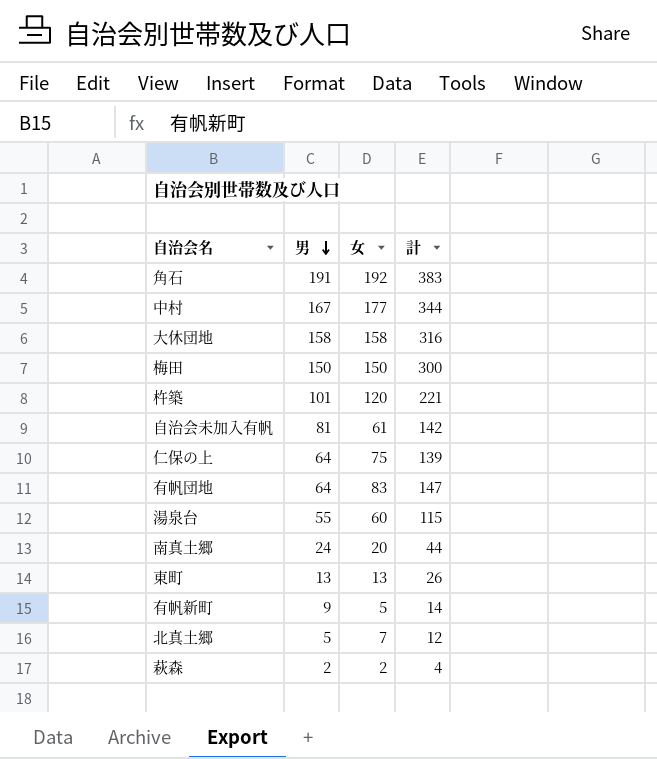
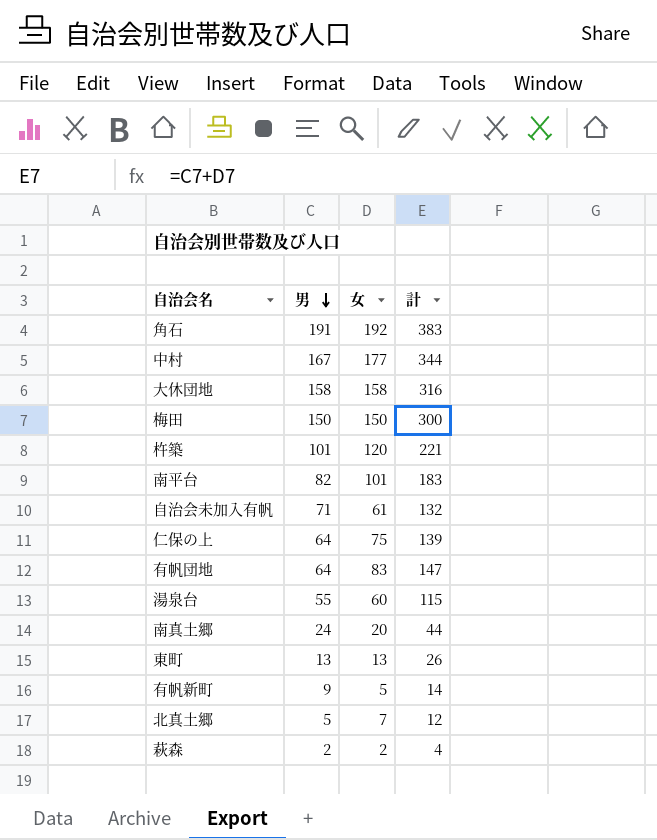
row 南平台: none -> 82 | 101 | 183
自治会未加入有帆 | 男: 81 -> 71
自治会未加入有帆 | 計: 142 -> 132

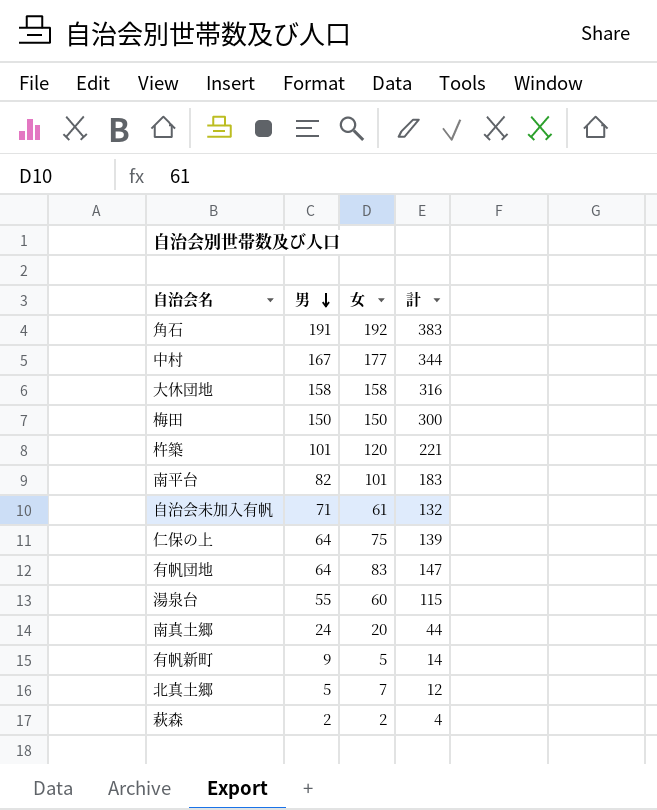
row 東町: 13 | 13 | 26 -> none

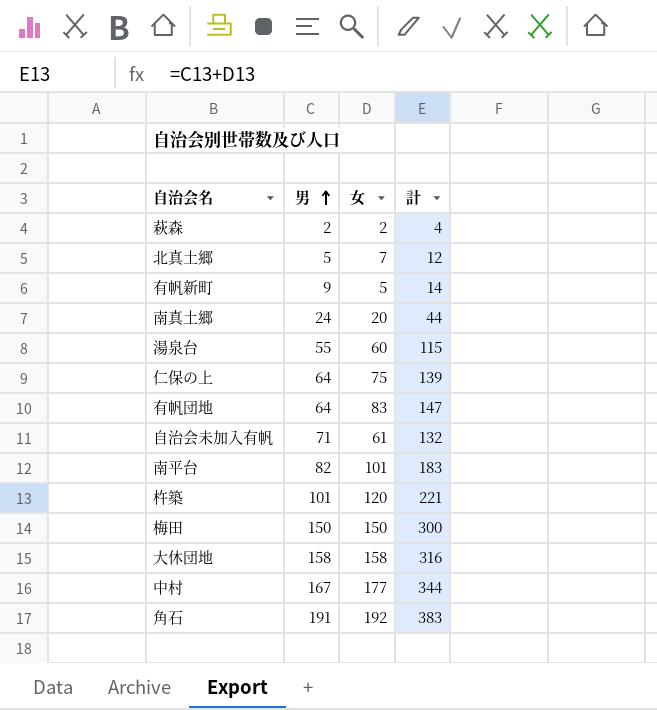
row order: 男 descending -> 男 ascending

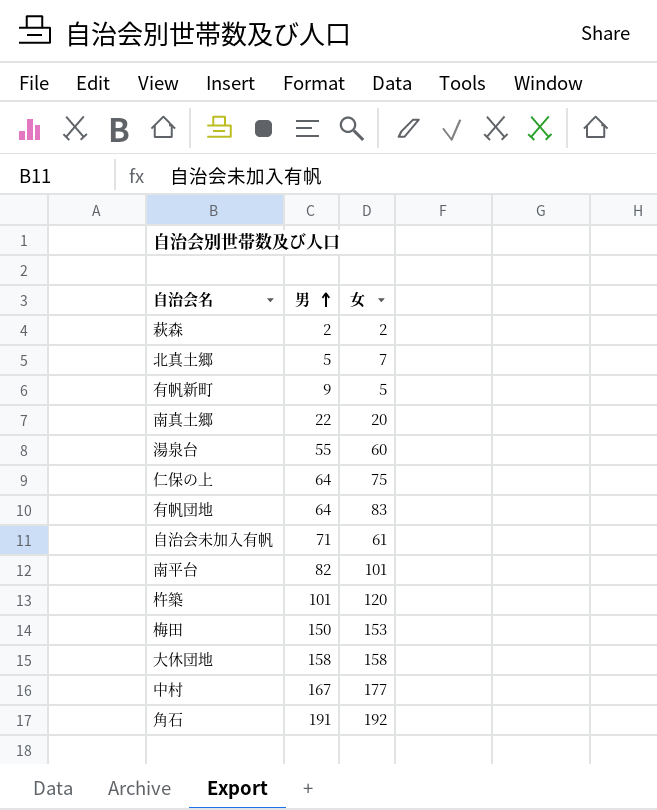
column 計 | formula: [男] + [女] -> none
南真土郷 | 男: 24 -> 22
梅田 | 女: 150 -> 153

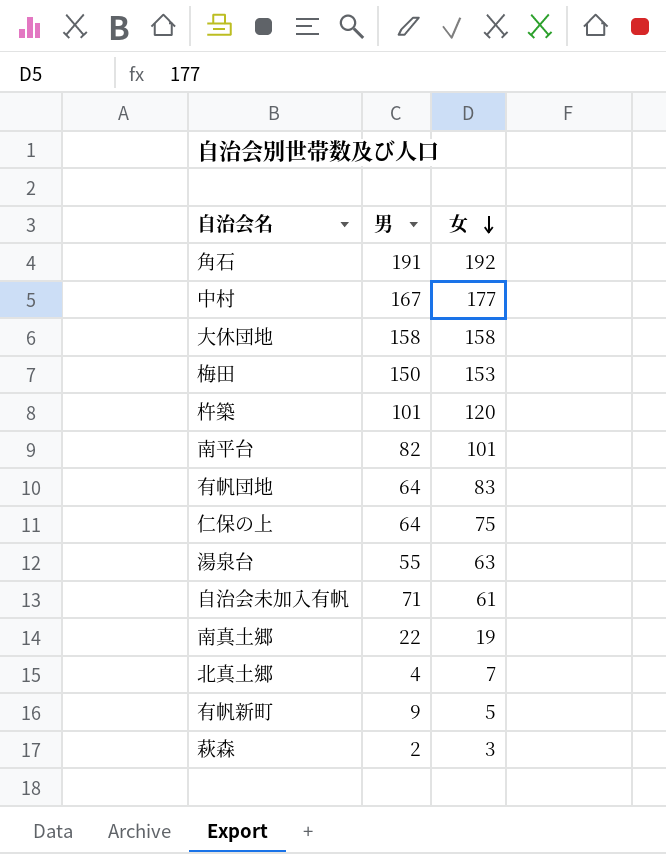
row order: 男 ascending -> 女 descending
湯泉台 | 女: 60 -> 63
南真土郷 | 女: 20 -> 19
北真土郷 | 男: 5 -> 4
萩森 | 女: 2 -> 3

